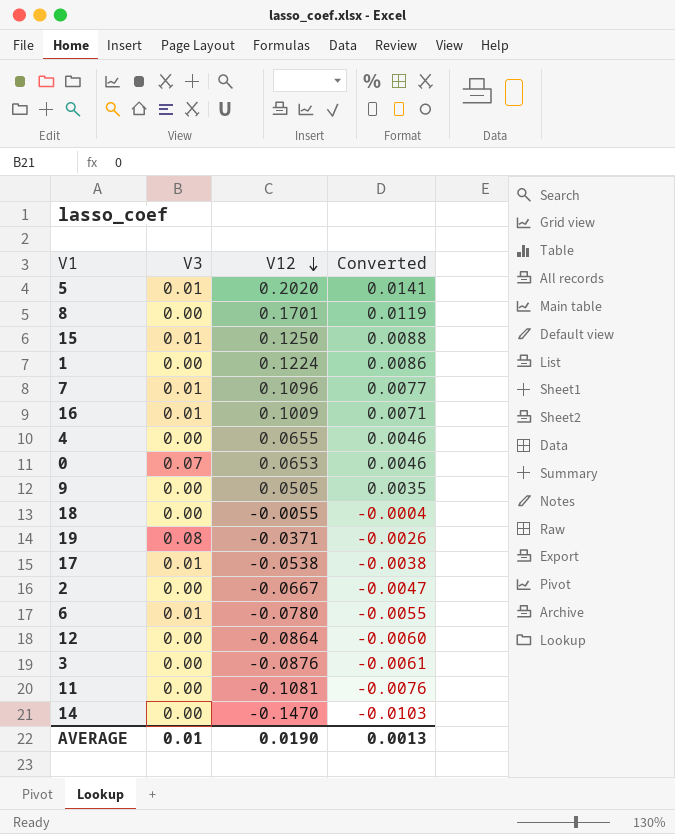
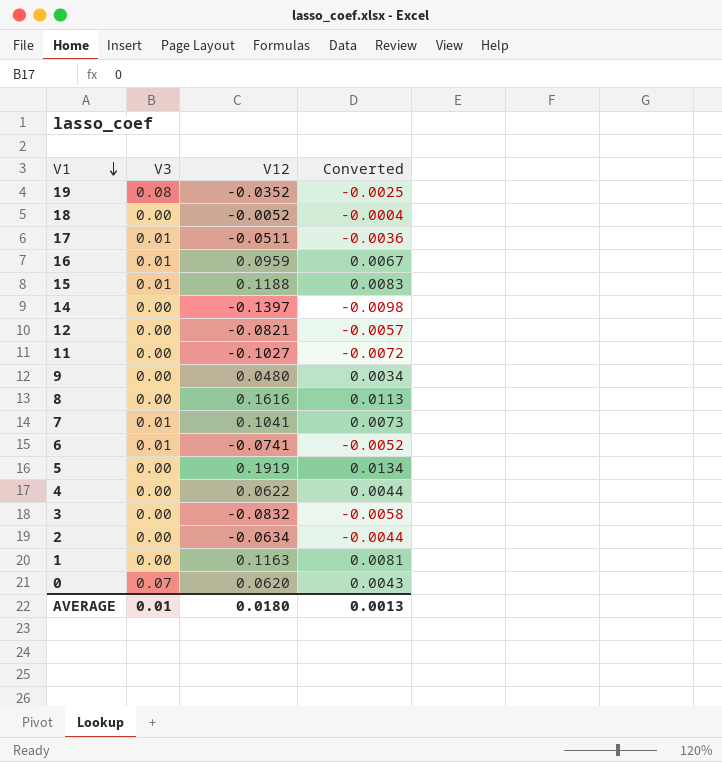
row order: V12 descending -> V1 descending
19 | V12: -0.0371 -> -0.0352
19 | Converted: -0.0026 -> -0.0025
18 | V12: -0.0055 -> -0.0052
17 | V12: -0.0538 -> -0.0511
17 | Converted: -0.0038 -> -0.0036
16 | V12: 0.1009 -> 0.0959
16 | Converted: 0.0071 -> 0.0067
15 | V12: 0.1250 -> 0.1188
15 | Converted: 0.0088 -> 0.0083
14 | V12: -0.1470 -> -0.1397
14 | Converted: -0.0103 -> -0.0098
12 | V12: -0.0864 -> -0.0821
12 | Converted: -0.0060 -> -0.0057
11 | V12: -0.1081 -> -0.1027
11 | Converted: -0.0076 -> -0.0072
9 | V12: 0.0505 -> 0.0480
9 | Converted: 0.0035 -> 0.0034
8 | V12: 0.1701 -> 0.1616
8 | Converted: 0.0119 -> 0.0113
7 | V12: 0.1096 -> 0.1041
7 | Converted: 0.0077 -> 0.0073
6 | V12: -0.0780 -> -0.0741
6 | Converted: -0.0055 -> -0.0052
5 | V3: 0.01 -> 0.00
5 | V12: 0.2020 -> 0.1919
5 | Converted: 0.0141 -> 0.0134
4 | V12: 0.0655 -> 0.0622
4 | Converted: 0.0046 -> 0.0044
3 | V12: -0.0876 -> -0.0832
3 | Converted: -0.0061 -> -0.0058
2 | V12: -0.0667 -> -0.0634
2 | Converted: -0.0047 -> -0.0044
1 | V12: 0.1224 -> 0.1163
1 | Converted: 0.0086 -> 0.0081
0 | V12: 0.0653 -> 0.0620
0 | Converted: 0.0046 -> 0.0043
AVERAGE | V12: 0.0190 -> 0.0180

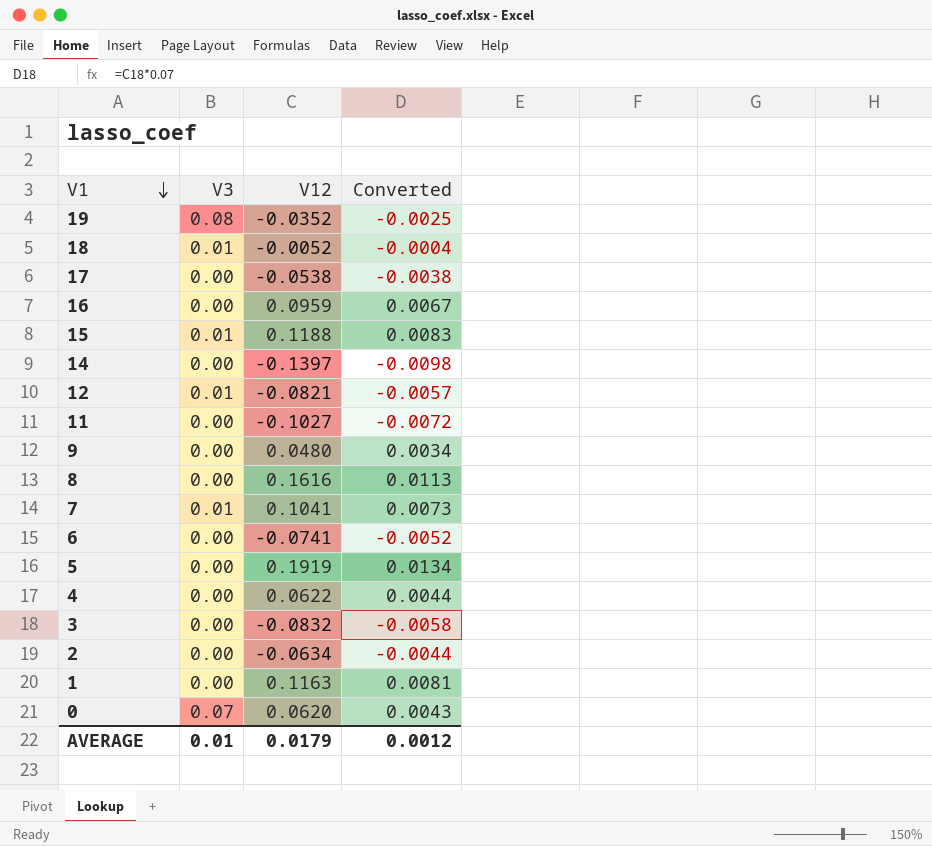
18 | V3: 0.00 -> 0.01
17 | V3: 0.01 -> 0.00
17 | V12: -0.0511 -> -0.0538
17 | Converted: -0.0036 -> -0.0038
16 | V3: 0.01 -> 0.00
12 | V3: 0.00 -> 0.01
6 | V3: 0.01 -> 0.00
AVERAGE | V12: 0.0180 -> 0.0179
AVERAGE | Converted: 0.0013 -> 0.0012

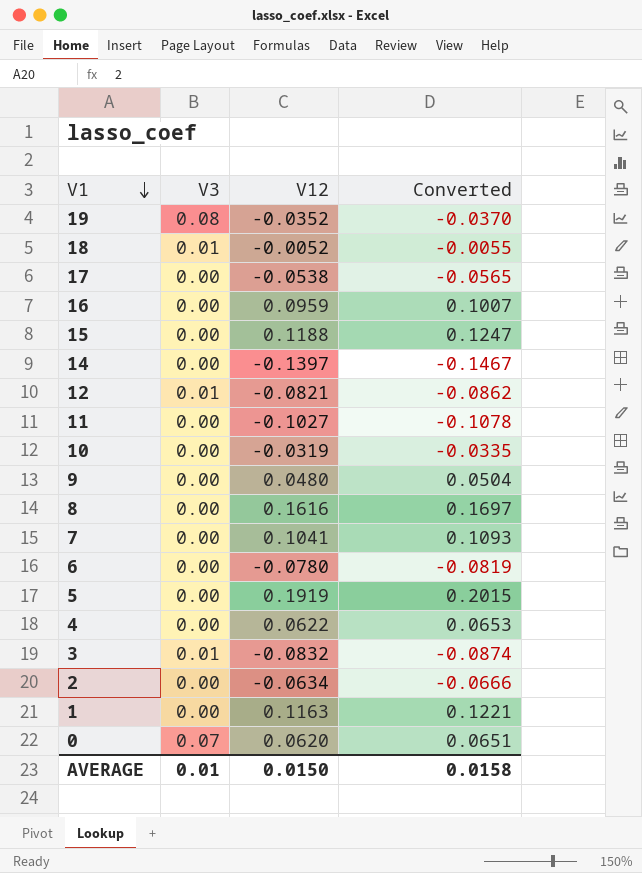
column Converted | formula: [V12] * 0.07 -> [V12] * 1.05
15 | V3: 0.01 -> 0.00
row 10: none -> 0.00 | -0.0319 | -0.0335
7 | V3: 0.01 -> 0.00
6 | V12: -0.0741 -> -0.0780
3 | V3: 0.00 -> 0.01
AVERAGE | V12: 0.0179 -> 0.0150
AVERAGE | Converted: 0.0012 -> 0.0158

